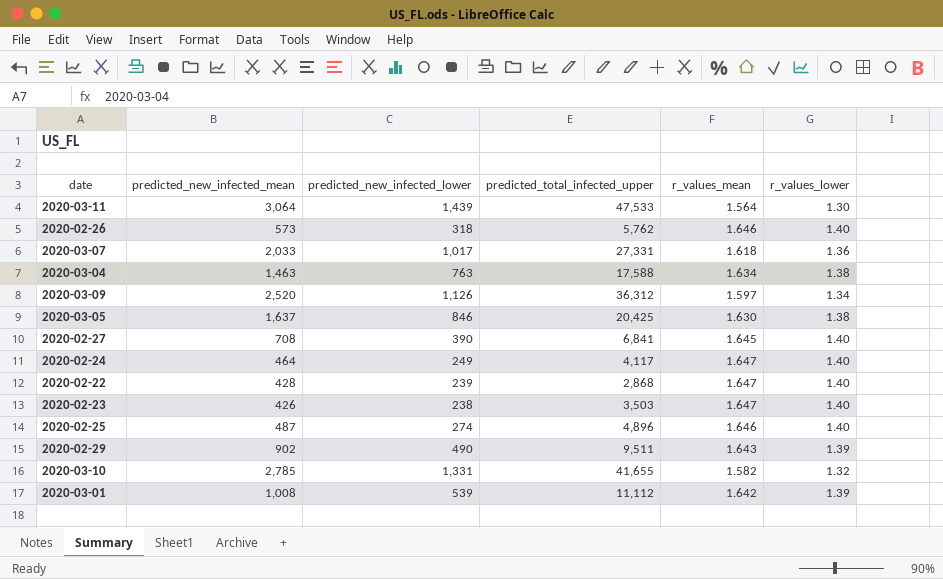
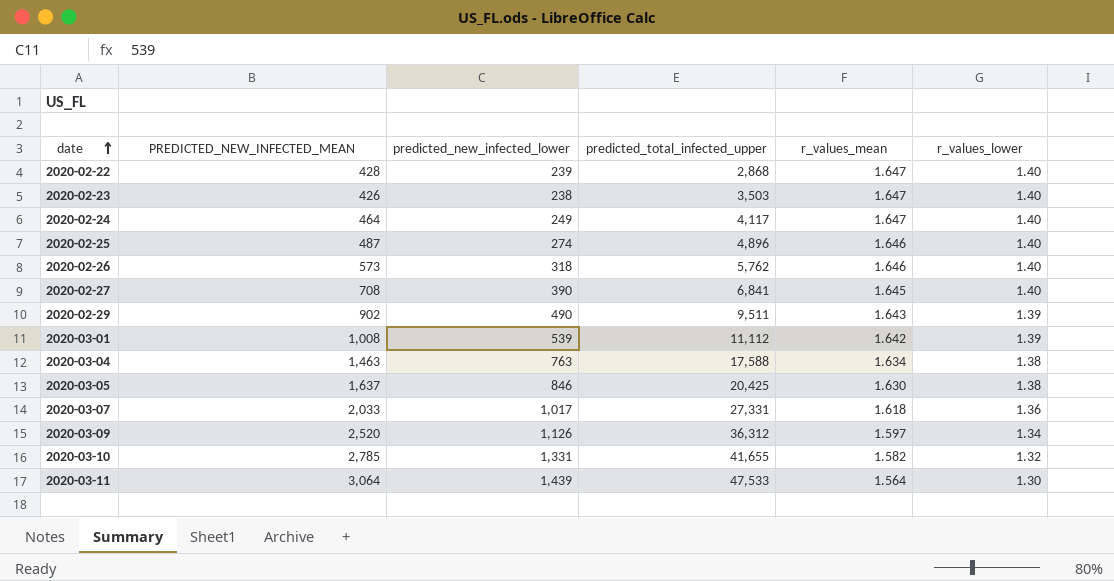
row order: none -> date ascending
column name: predicted_new_infected_mean -> PREDICTED_NEW_INFECTED_MEAN

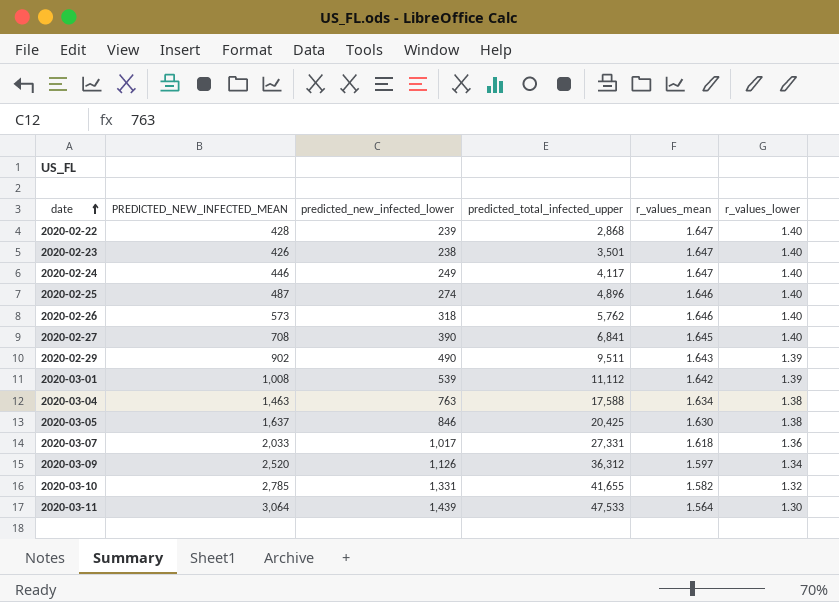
2020-02-23 | predicted_total_infected_upper: 3,503 -> 3,501
2020-02-24 | PREDICTED_NEW_INFECTED_MEAN: 464 -> 446

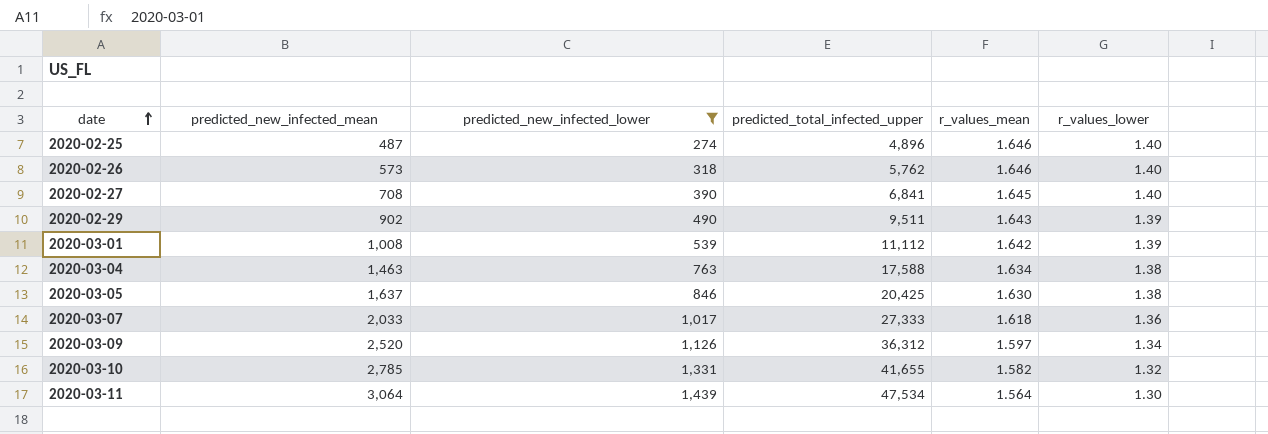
filter: none -> predicted_new_infected_lower >= 274
column name: PREDICTED_NEW_INFECTED_MEAN -> predicted_new_infected_mean
2020-03-07 | predicted_total_infected_upper: 27,331 -> 27,333
2020-03-11 | predicted_total_infected_upper: 47,533 -> 47,534

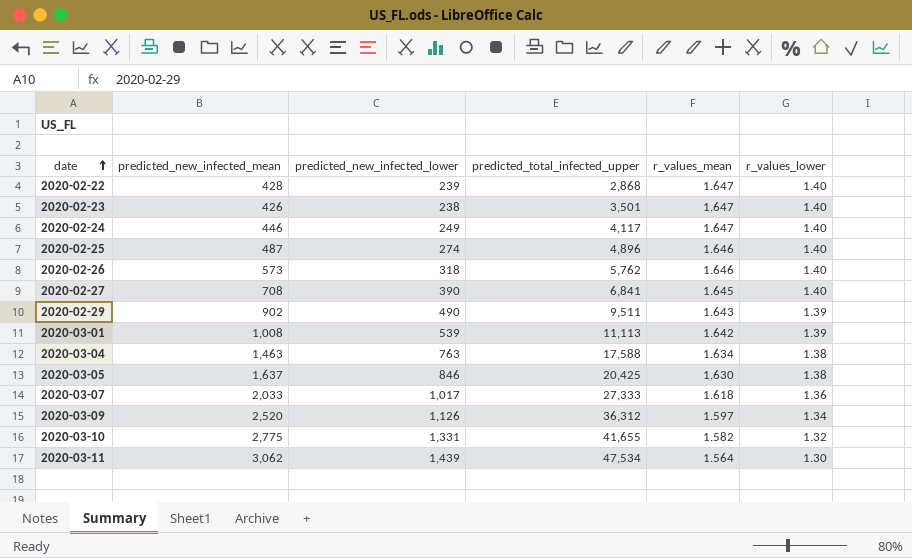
filter: predicted_new_infected_lower >= 274 -> none
2020-03-01 | predicted_total_infected_upper: 11,112 -> 11,113
2020-03-10 | predicted_new_infected_mean: 2,785 -> 2,775
2020-03-11 | predicted_new_infected_mean: 3,064 -> 3,062

